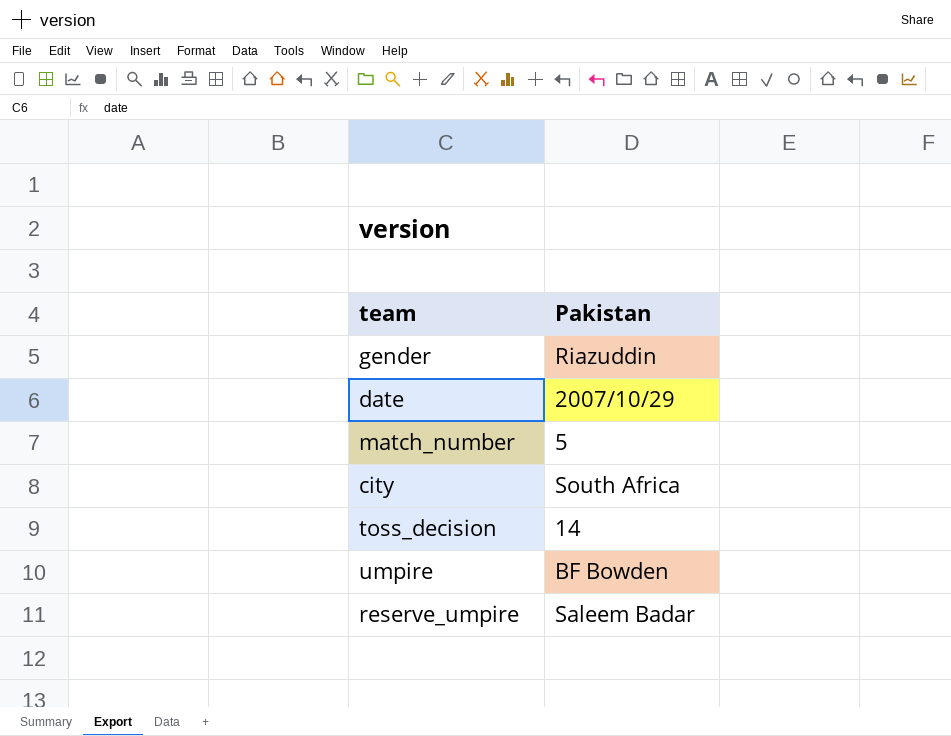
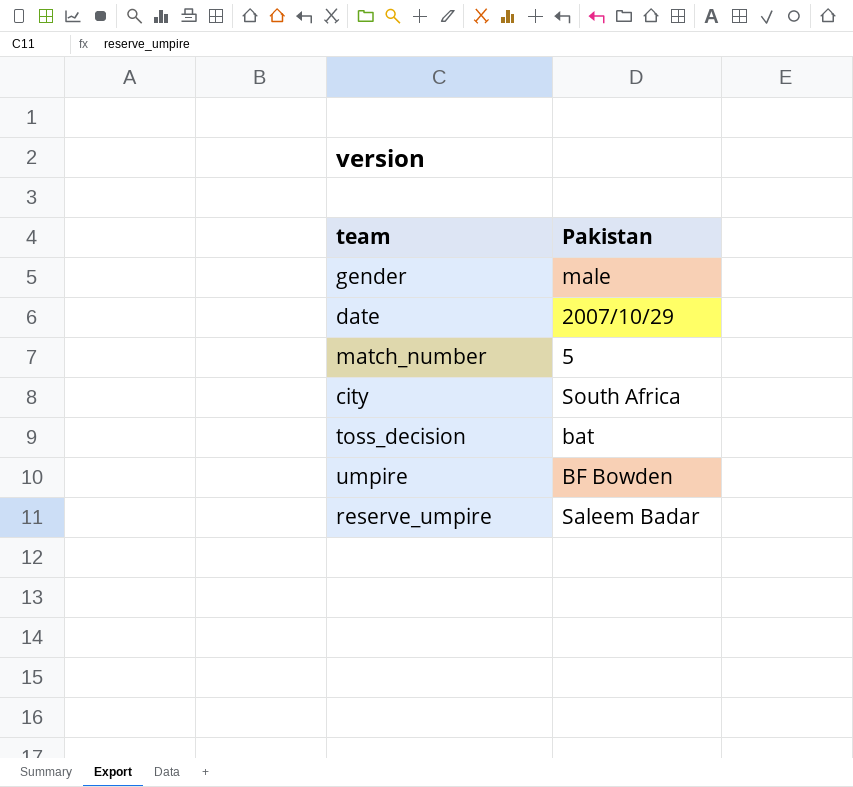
gender | Pakistan: Riazuddin -> male
toss_decision | Pakistan: 14 -> bat

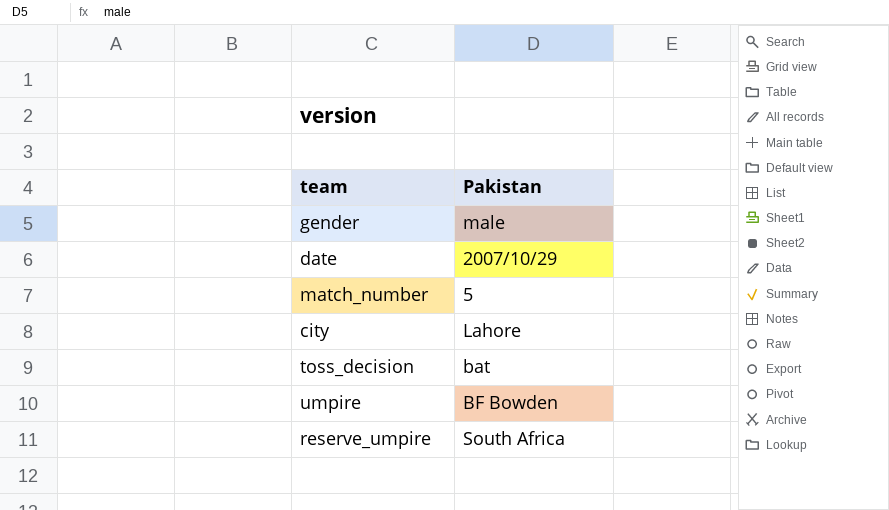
city | Pakistan: South Africa -> Lahore
reserve_umpire | Pakistan: Saleem Badar -> South Africa

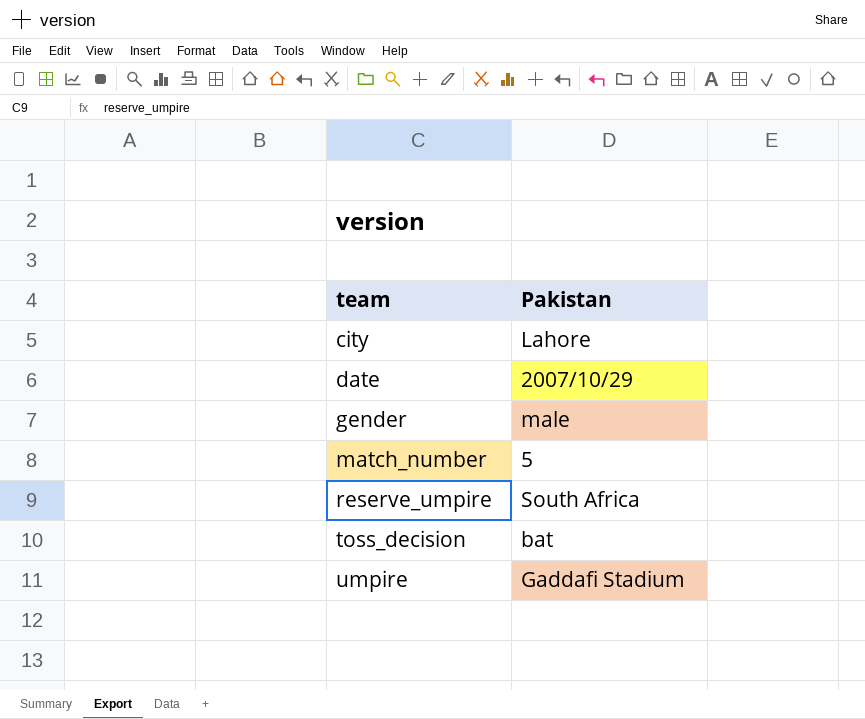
row order: none -> team ascending
umpire | Pakistan: BF Bowden -> Gaddafi Stadium

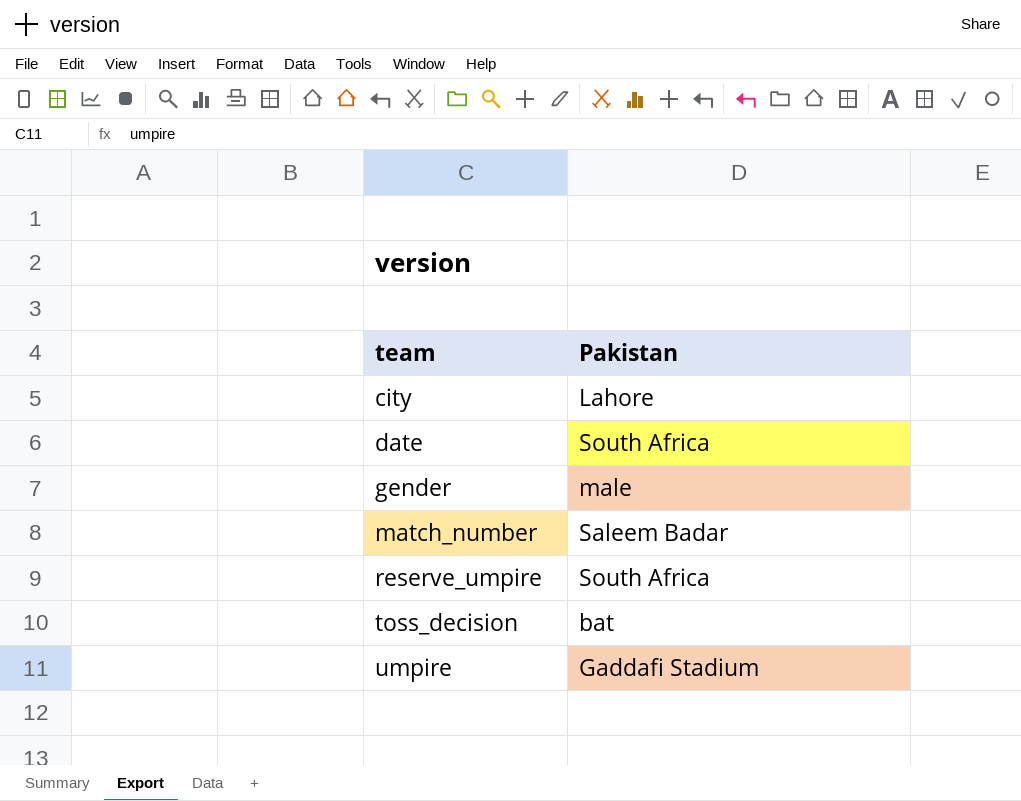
date | Pakistan: 2007/10/29 -> South Africa
match_number | Pakistan: 5 -> Saleem Badar

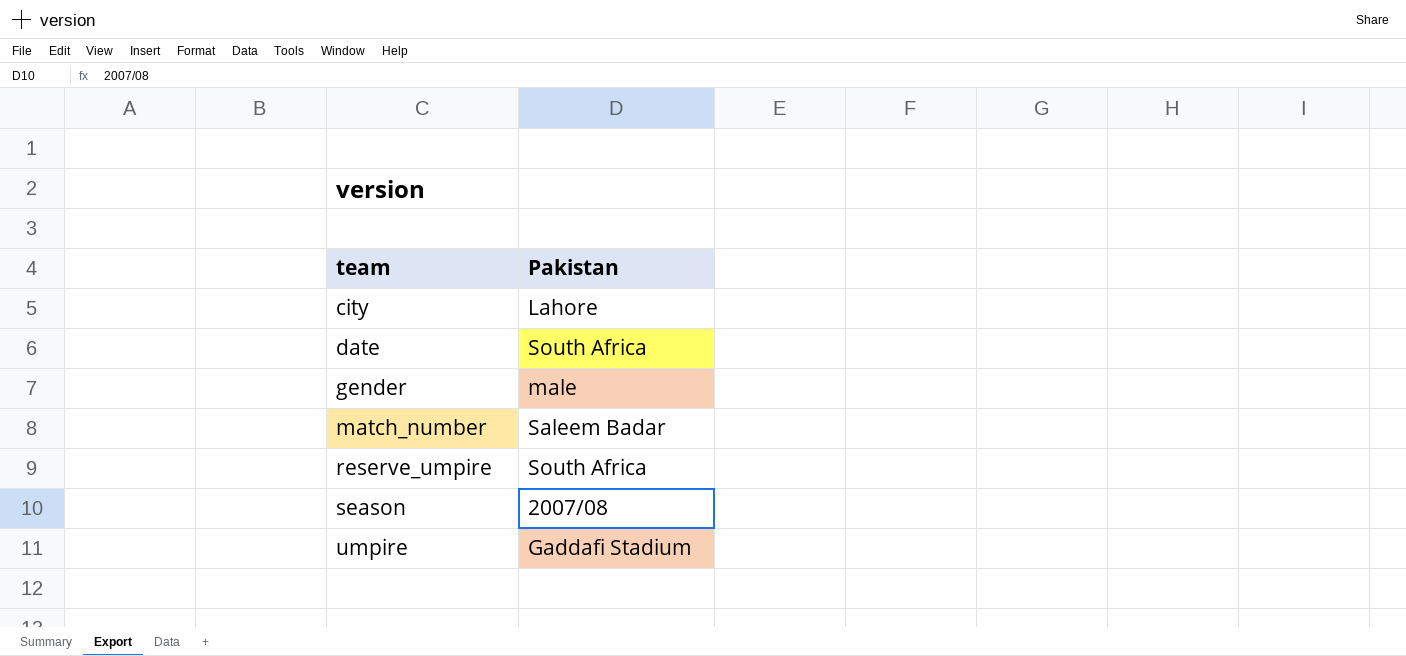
row toss_decision: bat -> none
row season: none -> 2007/08

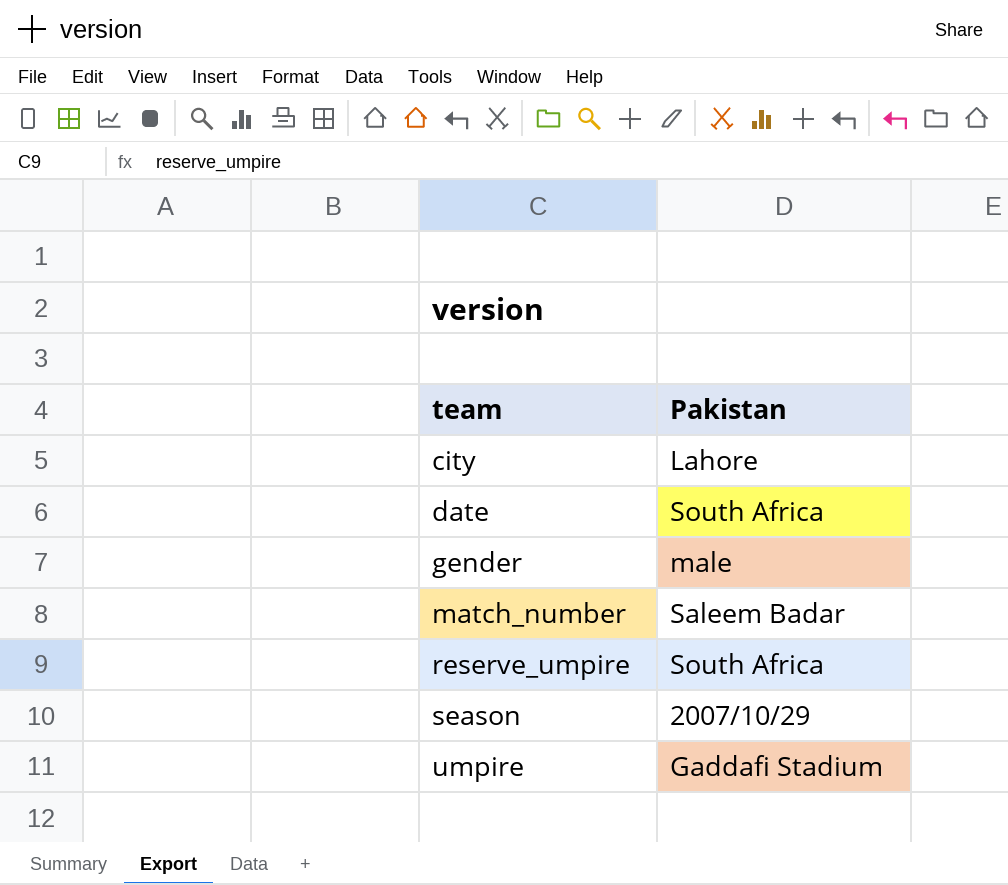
season | Pakistan: 2007/08 -> 2007/10/29

